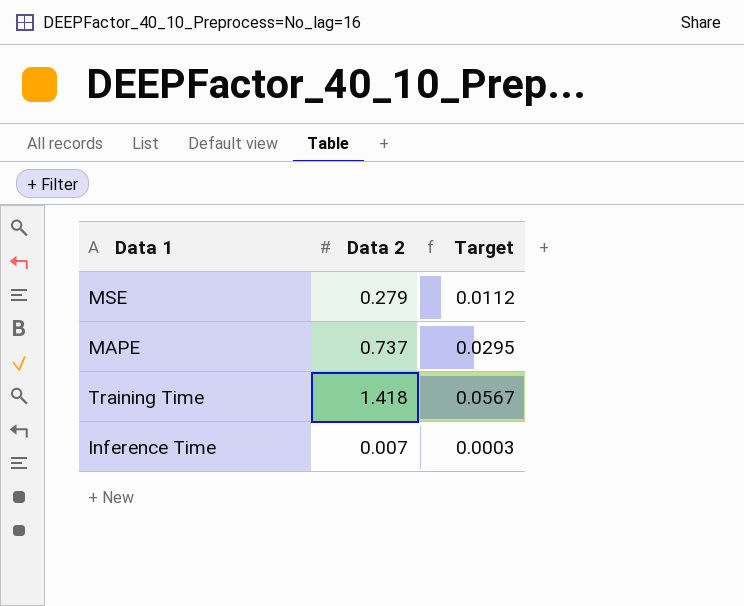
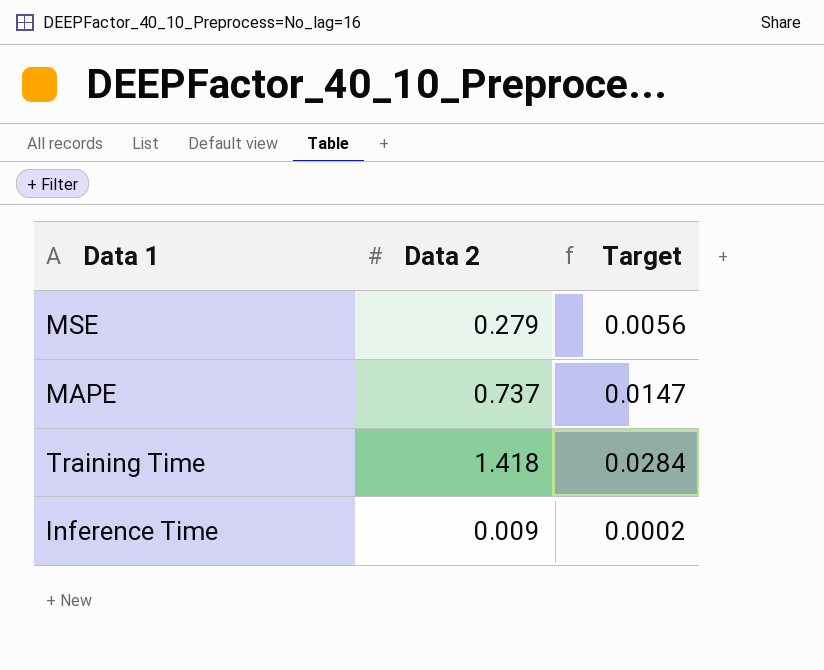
column Target | formula: [Data 2] * 0.04 -> [Data 2] * 0.02
Inference Time | Data 2: 0.007 -> 0.009

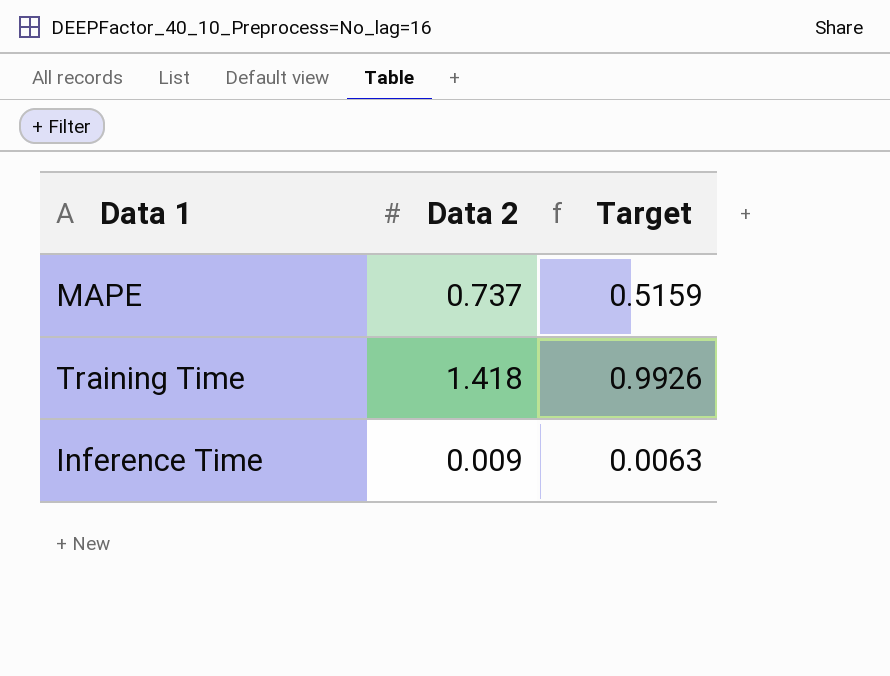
column Target | formula: [Data 2] * 0.02 -> [Data 2] * 0.7
row MSE: 0.279 | 0.0056 -> none

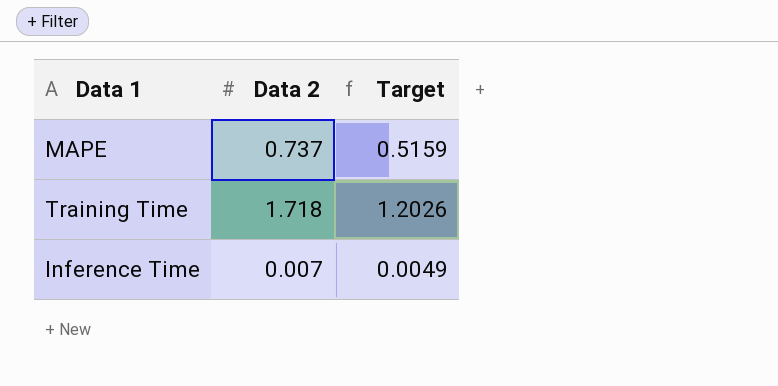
Training Time | Data 2: 1.418 -> 1.718
Training Time | Target: 0.9926 -> 1.2026
Inference Time | Data 2: 0.009 -> 0.007
Inference Time | Target: 0.0063 -> 0.0049

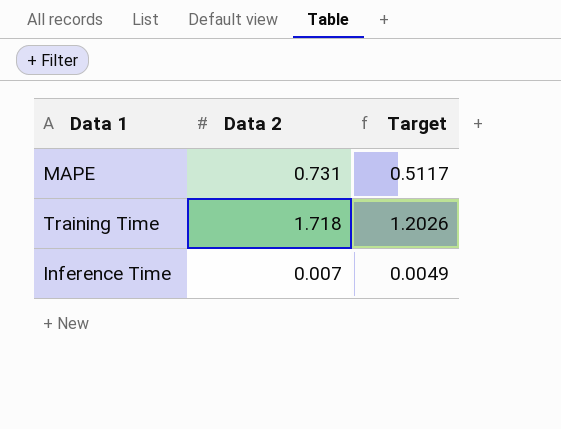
MAPE | Data 2: 0.737 -> 0.731
MAPE | Target: 0.5159 -> 0.5117

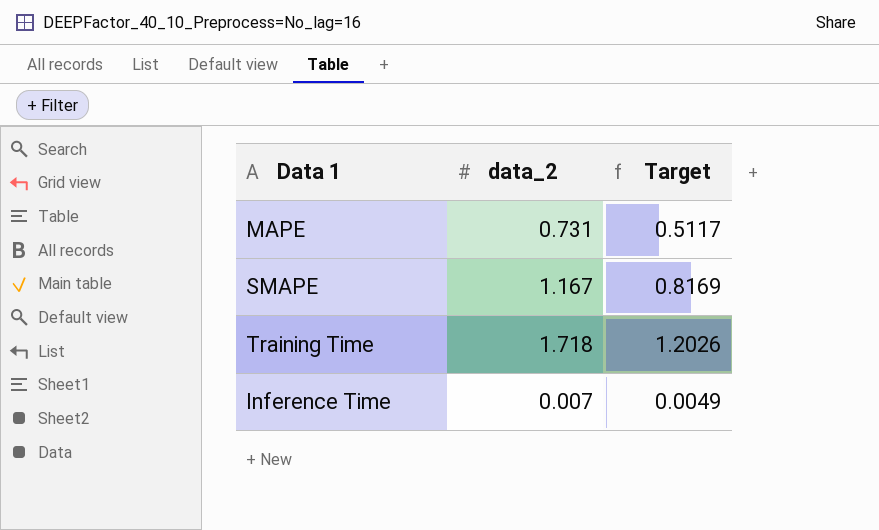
column name: Data 2 -> data_2
row SMAPE: none -> 1.167 | 0.8169

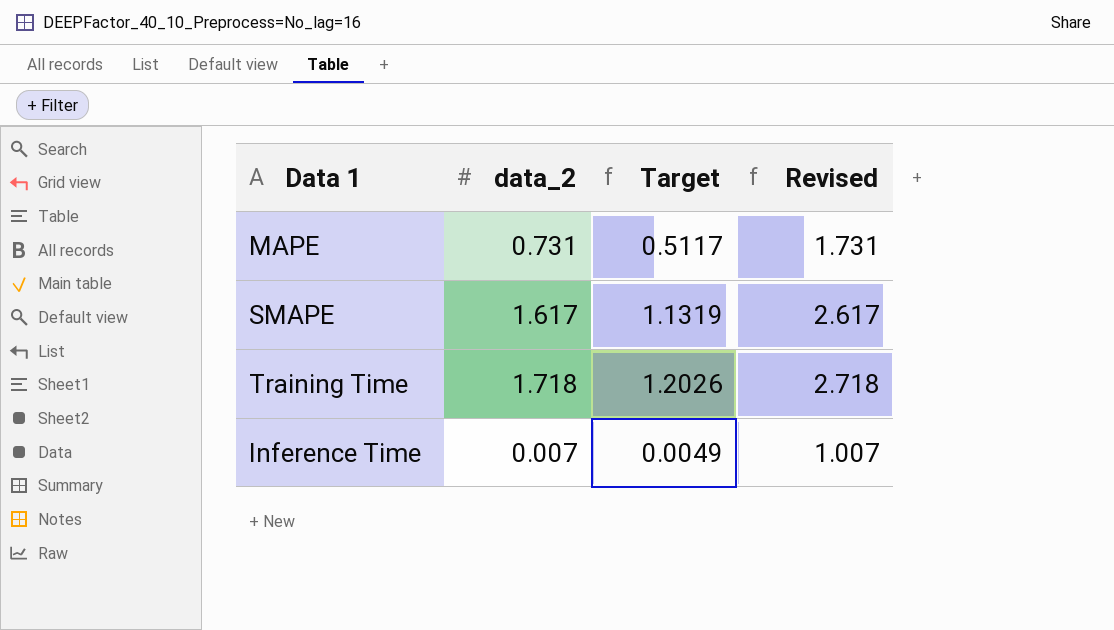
column Revised | formula: none -> [data_2] + 1
SMAPE | data_2: 1.167 -> 1.617
SMAPE | Target: 0.8169 -> 1.1319

